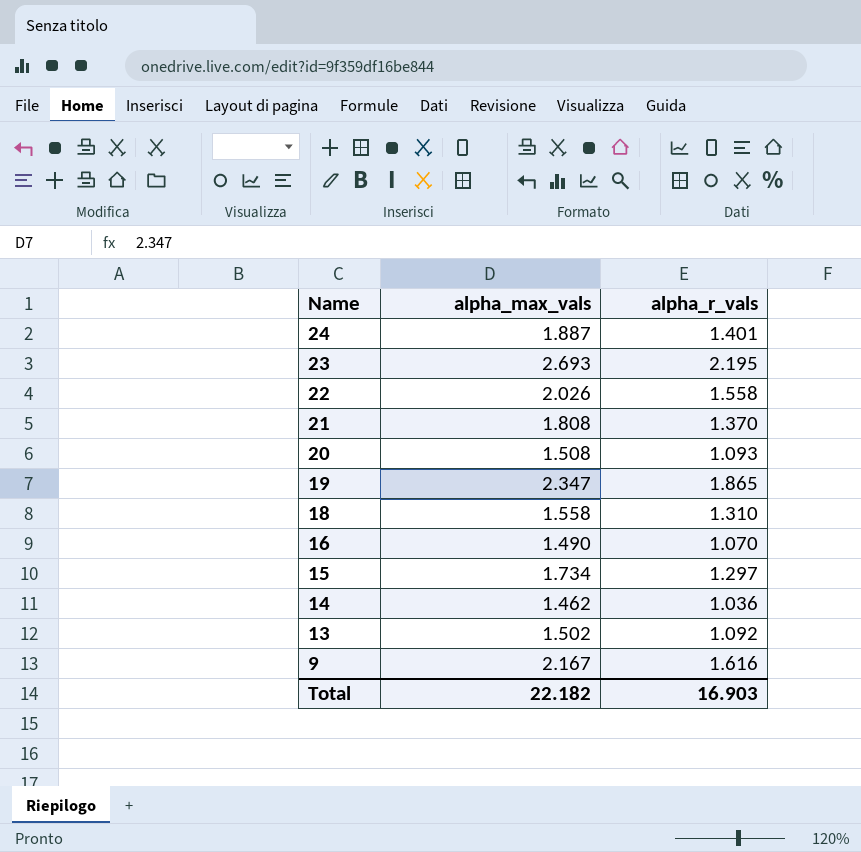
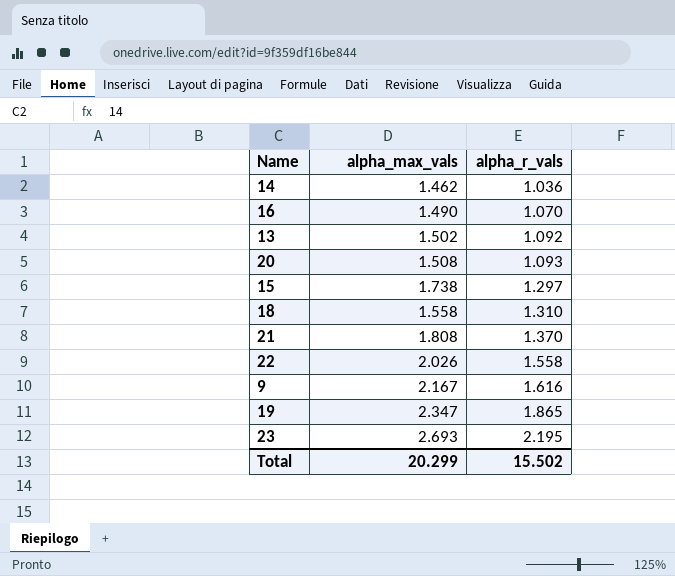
row order: Name descending -> alpha_r_vals ascending
row 24: 1.887 | 1.401 -> none
15 | alpha_max_vals: 1.734 -> 1.738
Total | alpha_max_vals: 22.182 -> 20.299
Total | alpha_r_vals: 16.903 -> 15.502

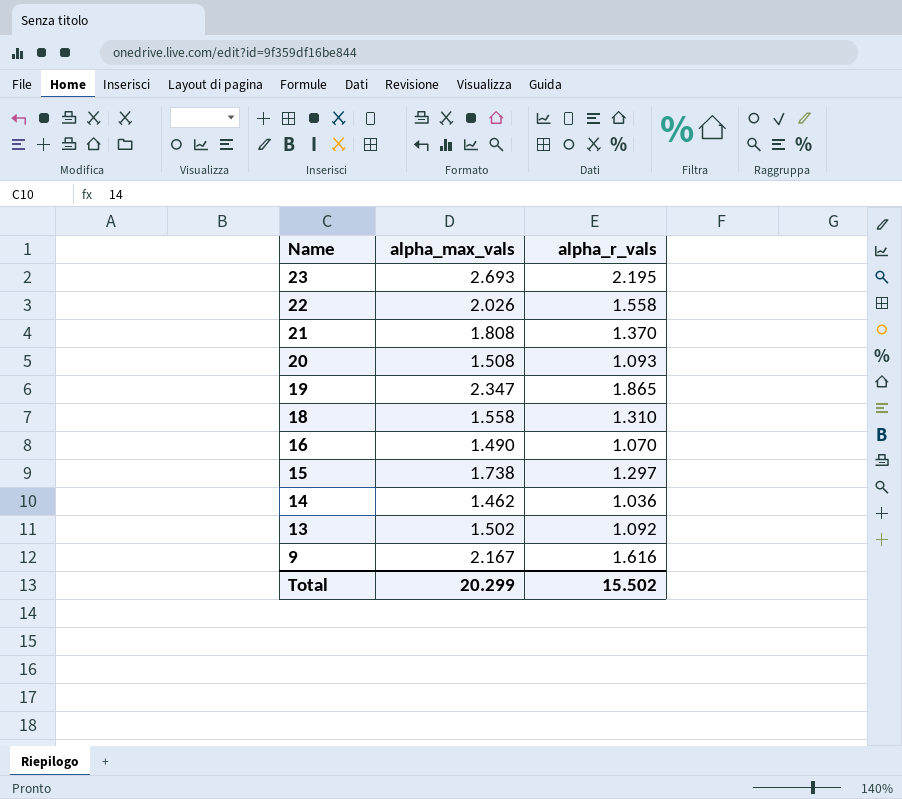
row order: alpha_r_vals ascending -> Name descending

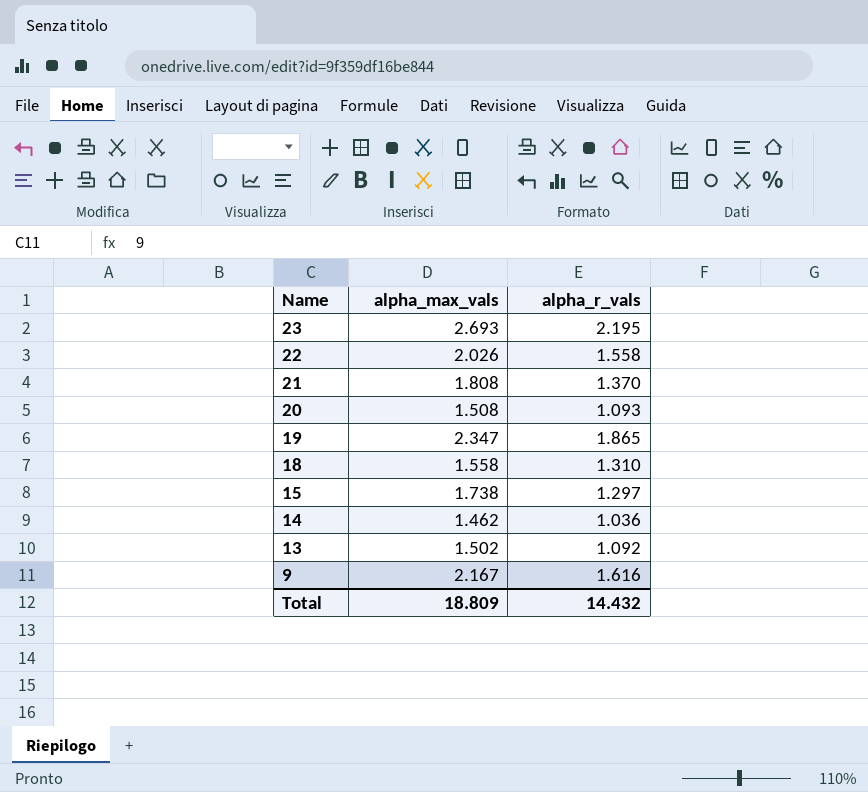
row 16: 1.490 | 1.070 -> none
Total | alpha_max_vals: 20.299 -> 18.809
Total | alpha_r_vals: 15.502 -> 14.432

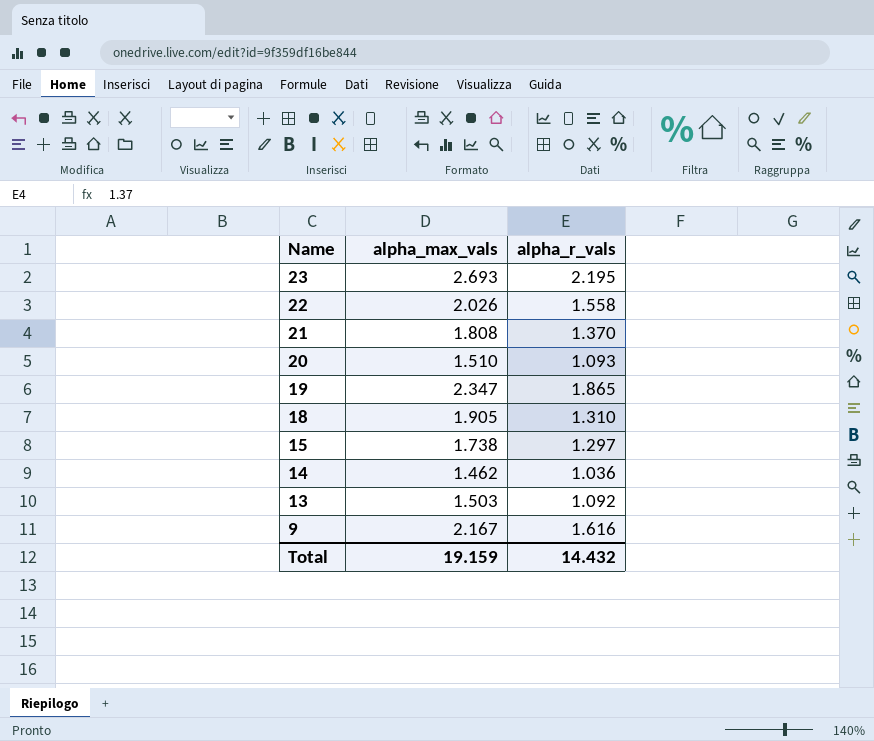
20 | alpha_max_vals: 1.508 -> 1.510
18 | alpha_max_vals: 1.558 -> 1.905
13 | alpha_max_vals: 1.502 -> 1.503
Total | alpha_max_vals: 18.809 -> 19.159

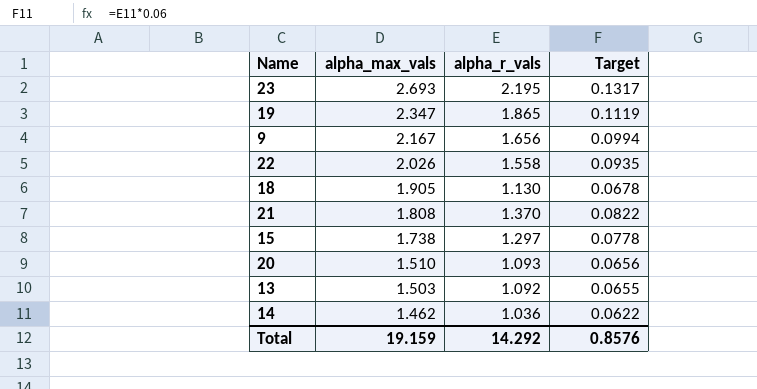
row order: Name descending -> alpha_max_vals descending
column Target | formula: none -> [alpha_r_vals] * 0.06
9 | alpha_r_vals: 1.616 -> 1.656
18 | alpha_r_vals: 1.310 -> 1.130
Total | alpha_r_vals: 14.432 -> 14.292

